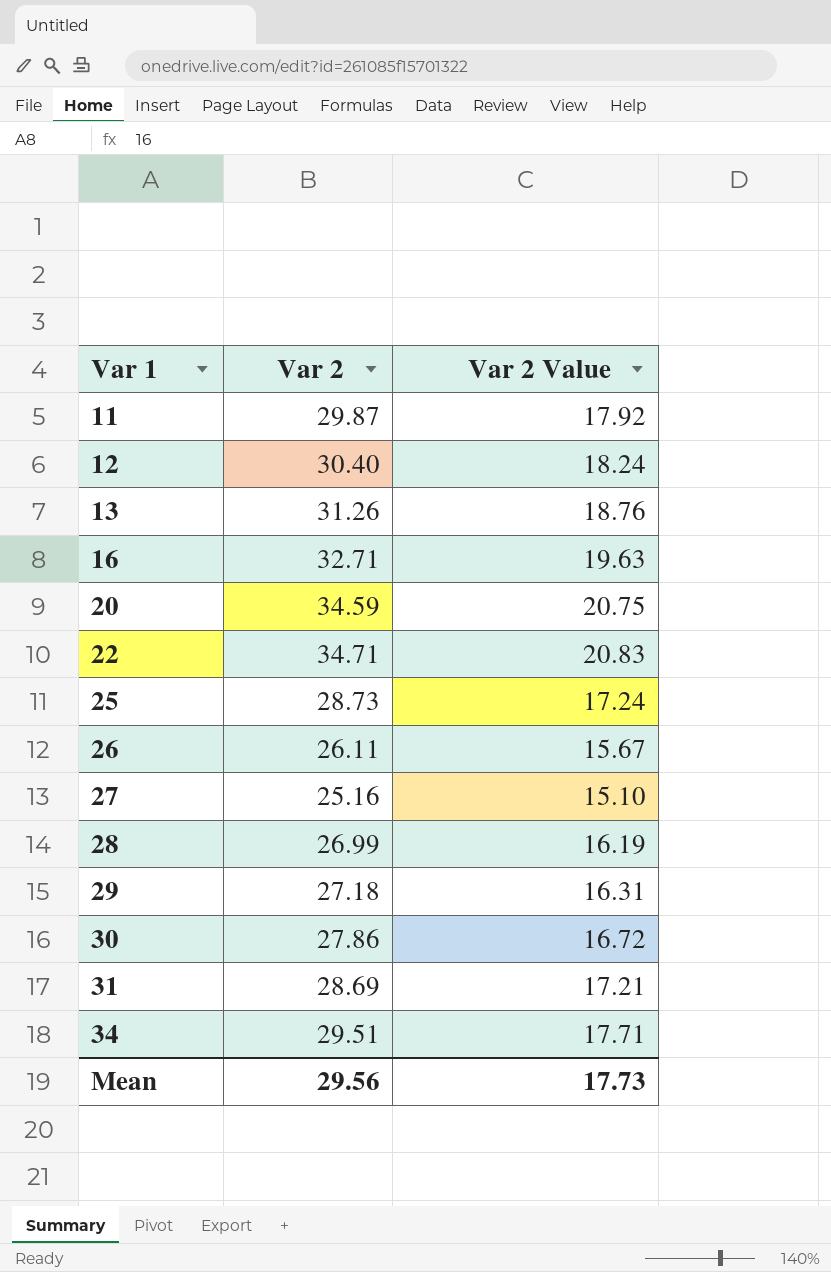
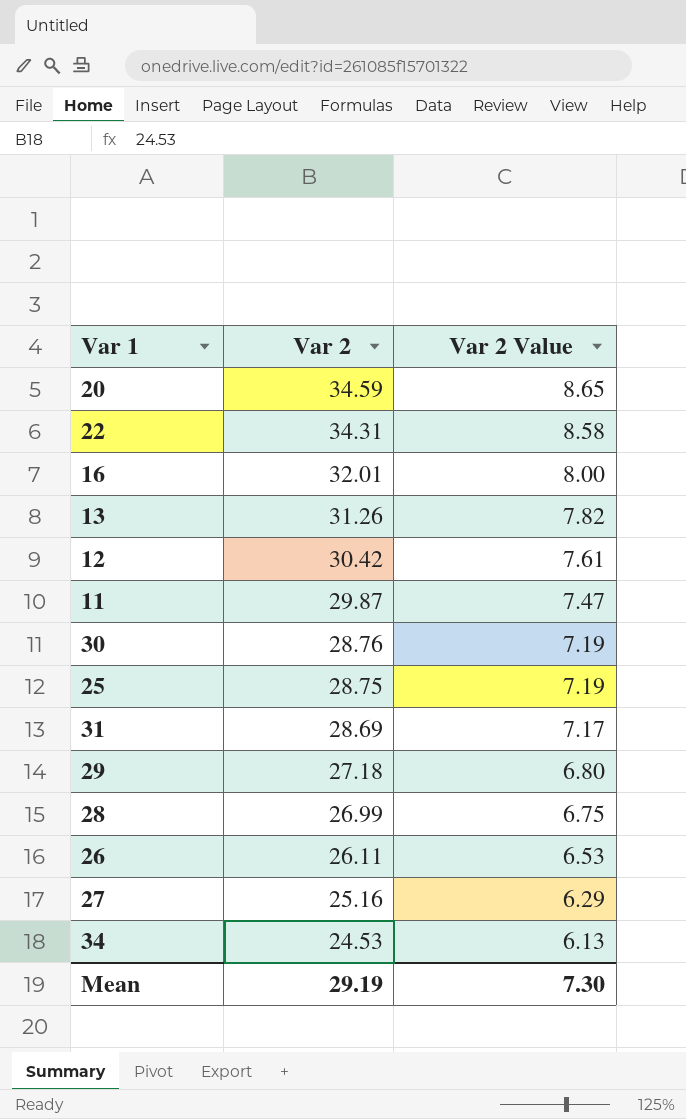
row order: Var 1 ascending -> Var 2 descending
column Var 2 Value | formula: [Var 2] * 0.6 -> [Var 2] * 0.25
22 | Var 2: 34.71 -> 34.31
16 | Var 2: 32.71 -> 32.01
12 | Var 2: 30.40 -> 30.42
30 | Var 2: 27.86 -> 28.76
25 | Var 2: 28.73 -> 28.75
34 | Var 2: 29.51 -> 24.53
Mean | Var 2: 29.56 -> 29.19
Mean | Var 2 Value: 17.73 -> 7.30

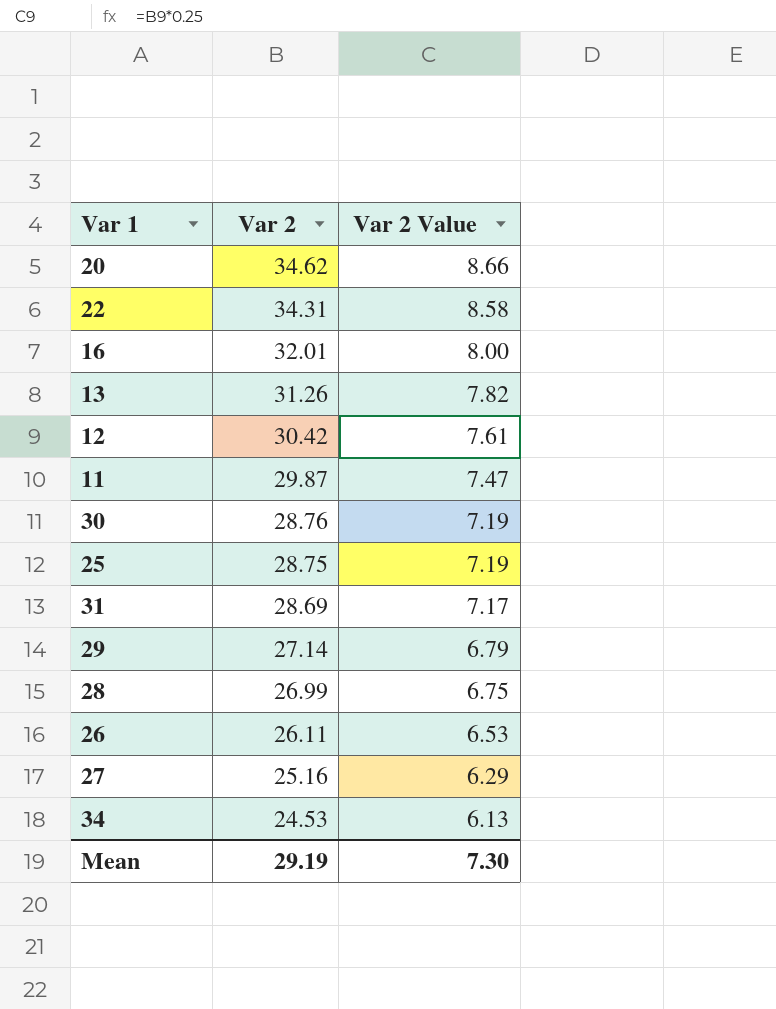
20 | Var 2: 34.59 -> 34.62
20 | Var 2 Value: 8.65 -> 8.66
29 | Var 2: 27.18 -> 27.14
29 | Var 2 Value: 6.80 -> 6.79

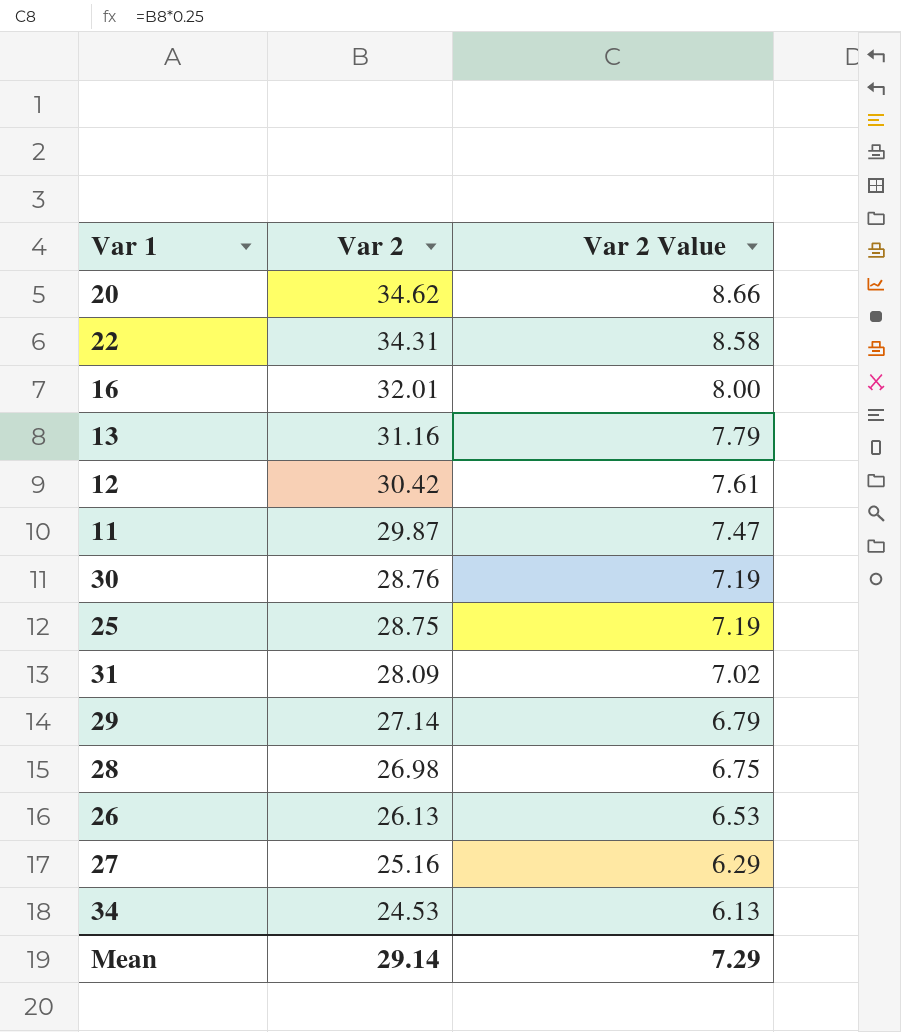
13 | Var 2: 31.26 -> 31.16
13 | Var 2 Value: 7.82 -> 7.79
31 | Var 2: 28.69 -> 28.09
31 | Var 2 Value: 7.17 -> 7.02
28 | Var 2: 26.99 -> 26.98
26 | Var 2: 26.11 -> 26.13
Mean | Var 2: 29.19 -> 29.14
Mean | Var 2 Value: 7.30 -> 7.29

